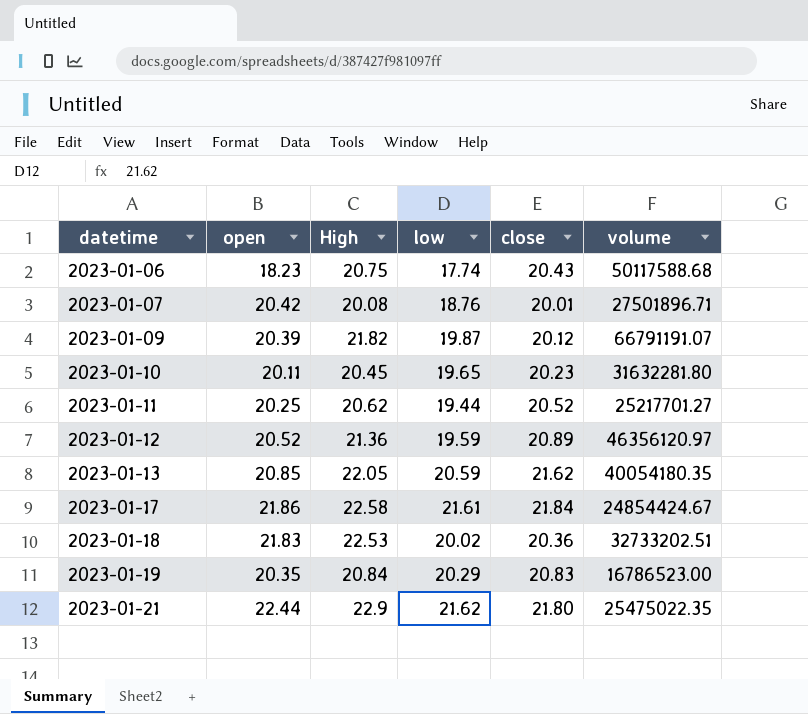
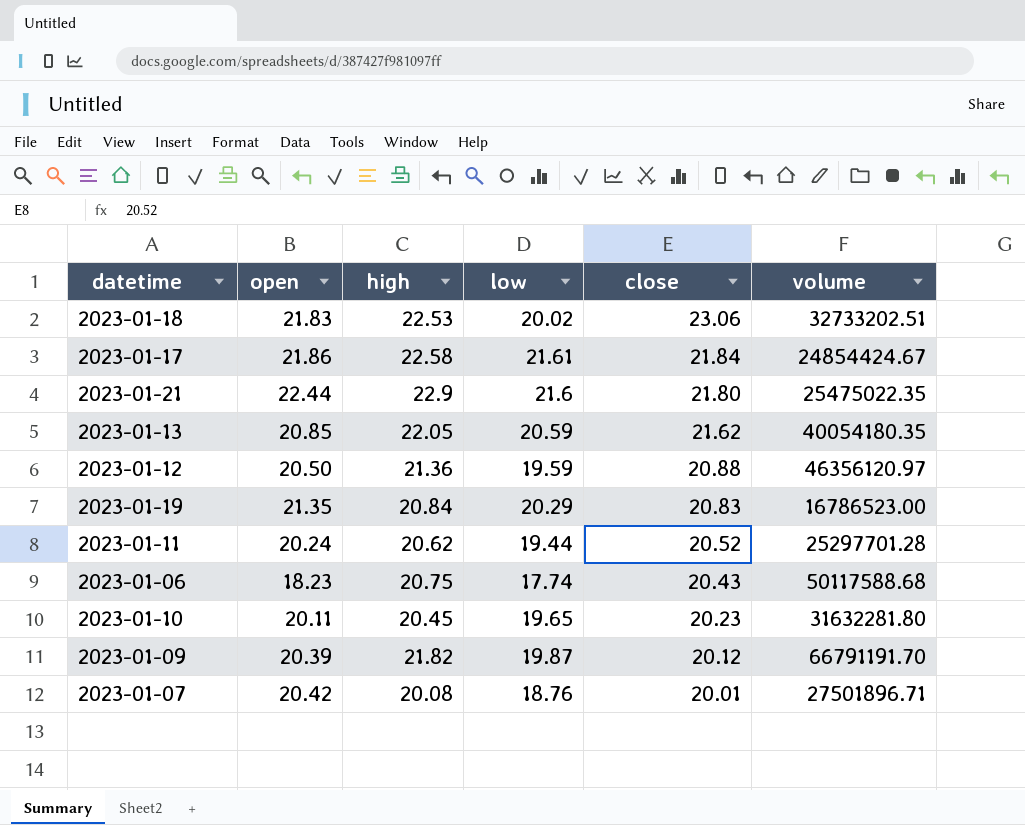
row order: datetime ascending -> close descending
column name: High -> high
2023-01-18 | close: 20.36 -> 23.06
2023-01-21 | low: 21.62 -> 21.6
2023-01-12 | open: 20.52 -> 20.50
2023-01-12 | close: 20.89 -> 20.88
2023-01-19 | open: 20.35 -> 21.35
2023-01-11 | open: 20.25 -> 20.24
2023-01-11 | volume: 25217701.27 -> 25297701.28
2023-01-09 | volume: 66791191.07 -> 66791191.70

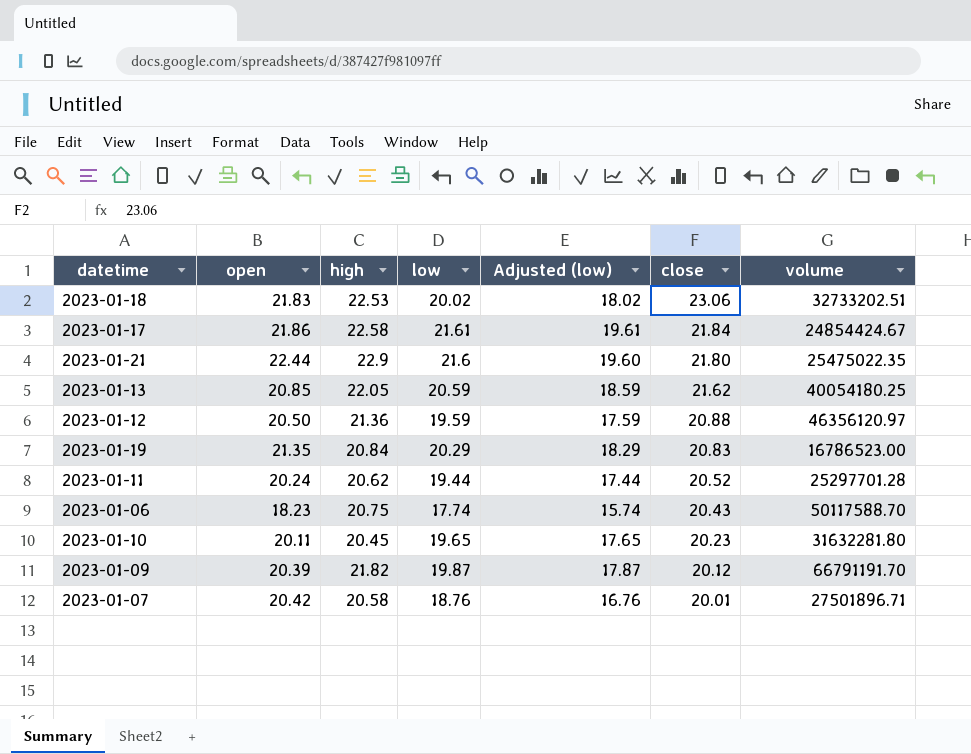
column Adjusted (low) | formula: none -> [low] - 2
2023-01-13 | volume: 40054180.35 -> 40054180.25
2023-01-06 | volume: 50117588.68 -> 50117588.70
2023-01-07 | high: 20.08 -> 20.58

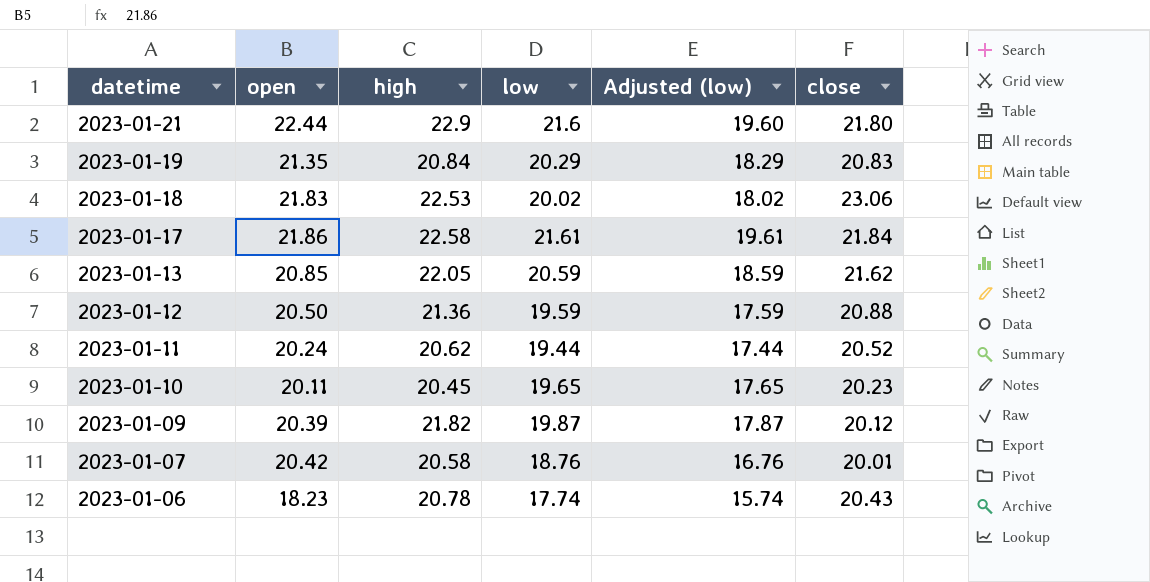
row order: close descending -> datetime descending
column volume | position: 7 -> none
2023-01-06 | high: 20.75 -> 20.78

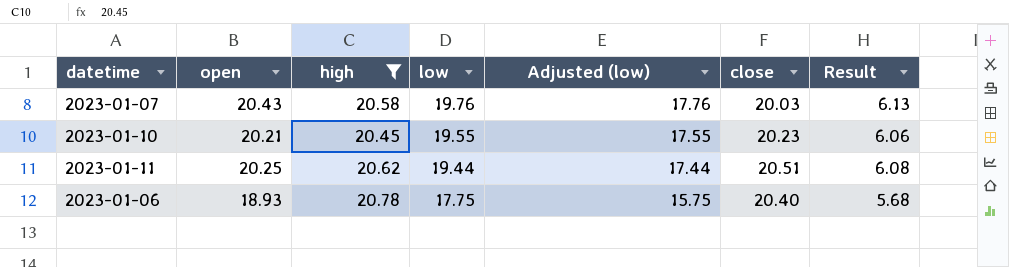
filter: none -> high <= 20.78
row order: datetime descending -> low descending
column Result | formula: none -> [open] * 0.3
2023-01-07 | open: 20.42 -> 20.43
2023-01-07 | low: 18.76 -> 19.76
2023-01-07 | Adjusted (low): 16.76 -> 17.76
2023-01-07 | close: 20.01 -> 20.03
2023-01-10 | open: 20.11 -> 20.21
2023-01-10 | low: 19.65 -> 19.55
2023-01-10 | Adjusted (low): 17.65 -> 17.55
2023-01-11 | open: 20.24 -> 20.25
2023-01-11 | close: 20.52 -> 20.51
2023-01-06 | open: 18.23 -> 18.93
2023-01-06 | low: 17.74 -> 17.75
2023-01-06 | Adjusted (low): 15.74 -> 15.75
2023-01-06 | close: 20.43 -> 20.40

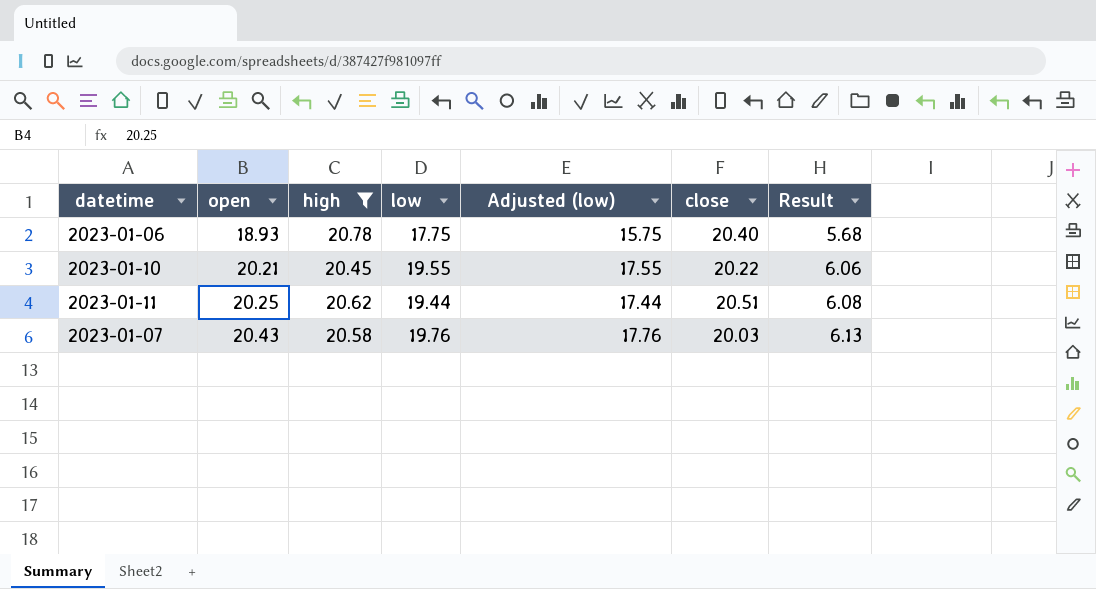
row order: low descending -> open ascending
2023-01-10 | close: 20.23 -> 20.22

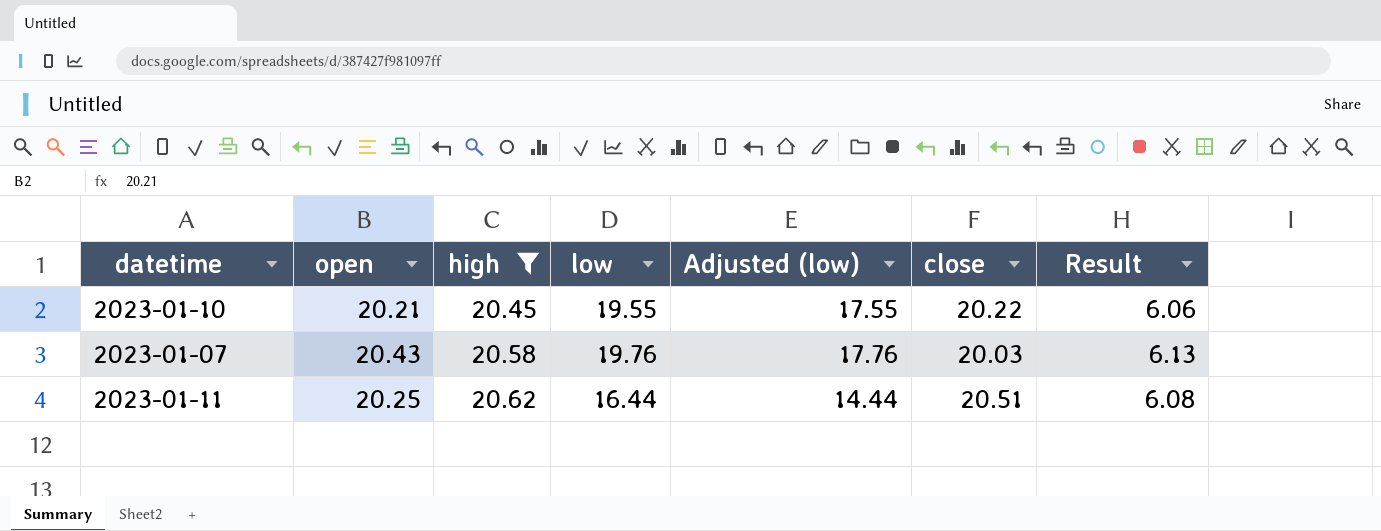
row order: open ascending -> high ascending
row 2023-01-06: 18.93 | 20.78 | 17.75 | 15.75 | 20.40 | 5.68 -> none
2023-01-11 | low: 19.44 -> 16.44
2023-01-11 | Adjusted (low): 17.44 -> 14.44

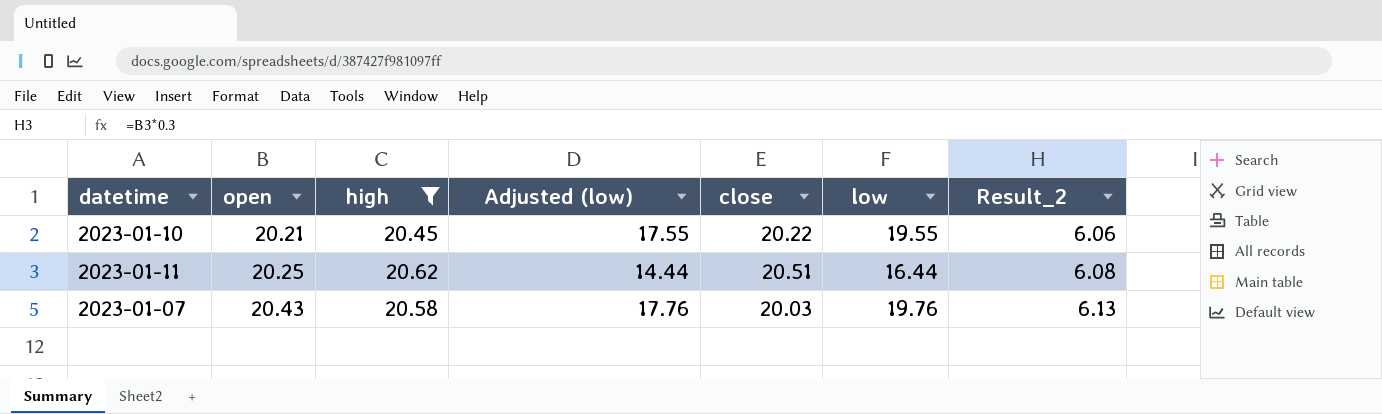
row order: high ascending -> open ascending
column low | position: 4 -> 6
column name: Result -> Result_2

